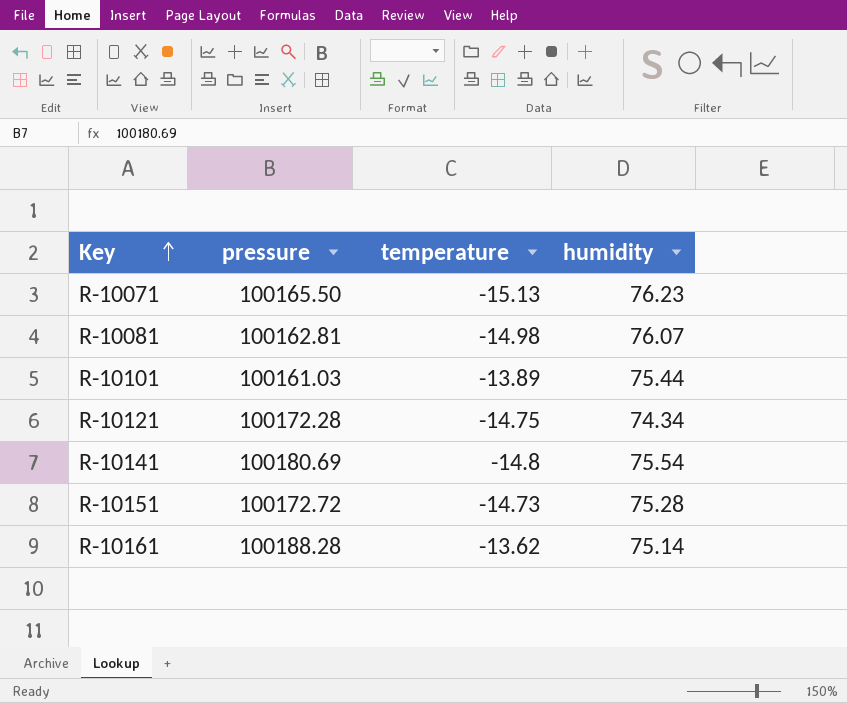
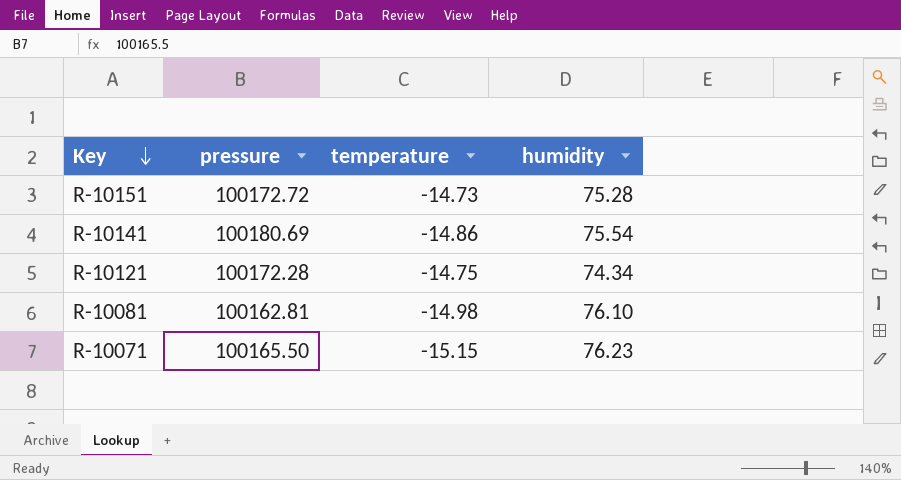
row order: Key ascending -> Key descending
row R-10101: 100161.03 | -13.89 | 75.44 -> none
row R-10161: 100188.28 | -13.62 | 75.14 -> none
R-10141 | temperature: -14.8 -> -14.86
R-10081 | humidity: 76.07 -> 76.10
R-10071 | temperature: -15.13 -> -15.15

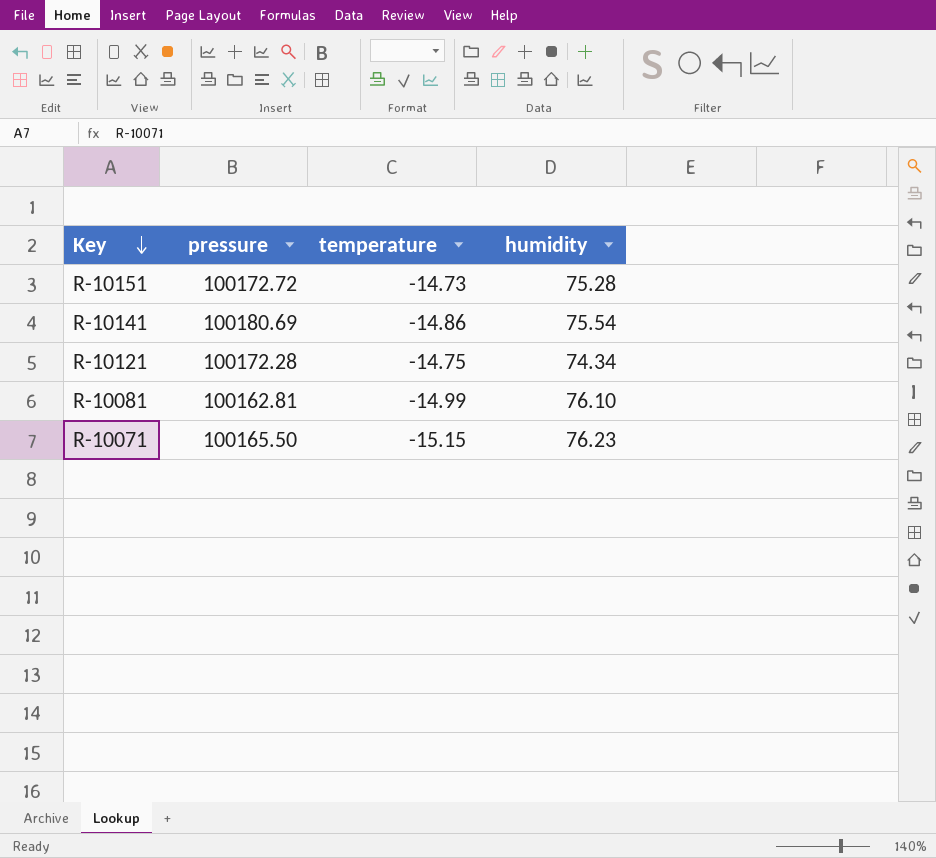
R-10081 | temperature: -14.98 -> -14.99

